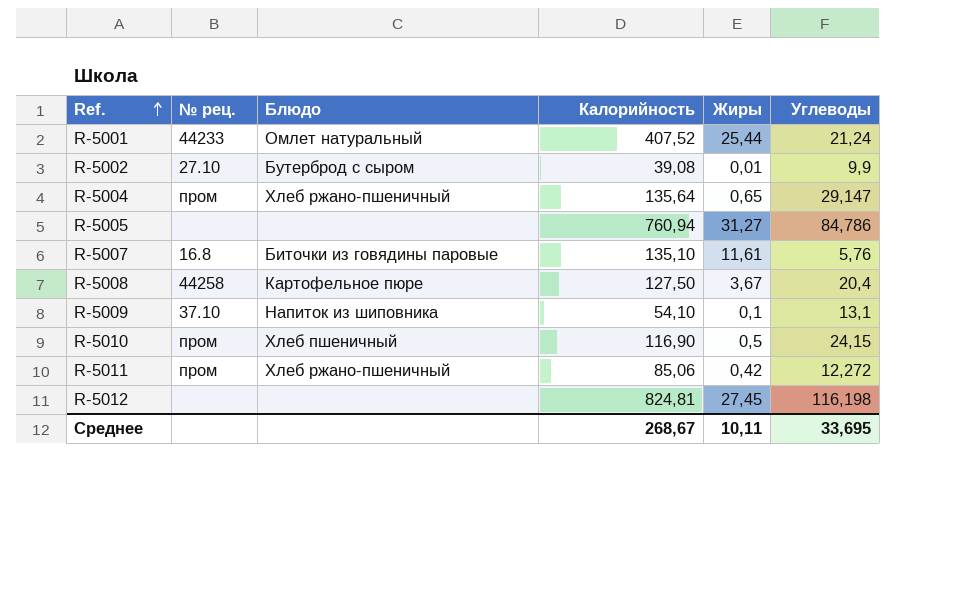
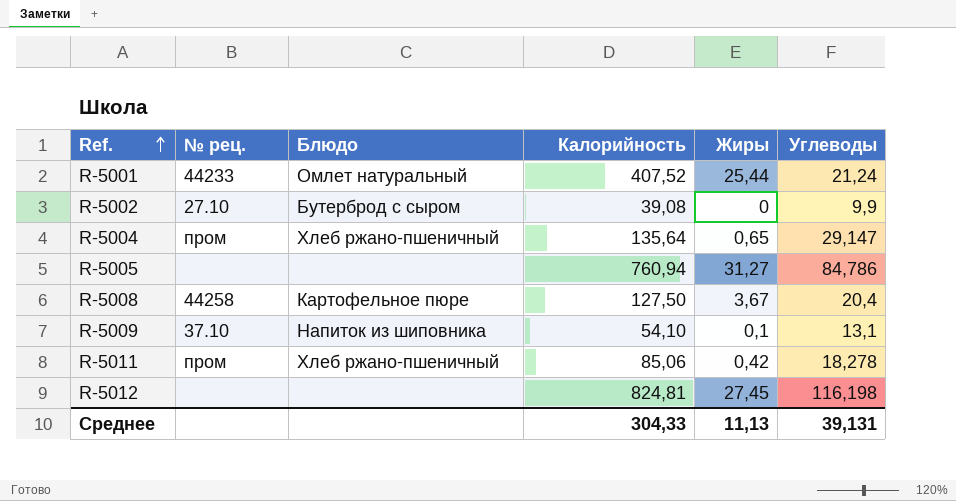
row R-5007: 16.8 | Биточки из говядины паровые | 135,10 | 11,61 | 5,76 -> none
row R-5010: пром | Хлеб пшеничный | 116,90 | 0,5 | 24,15 -> none
R-5002 | Жиры: 0,01 -> 0
R-5011 | Углеводы: 12,272 -> 18,278
Среднее | Калорийность: 268,67 -> 304,33
Среднее | Жиры: 10,11 -> 11,13
Среднее | Углеводы: 33,695 -> 39,131

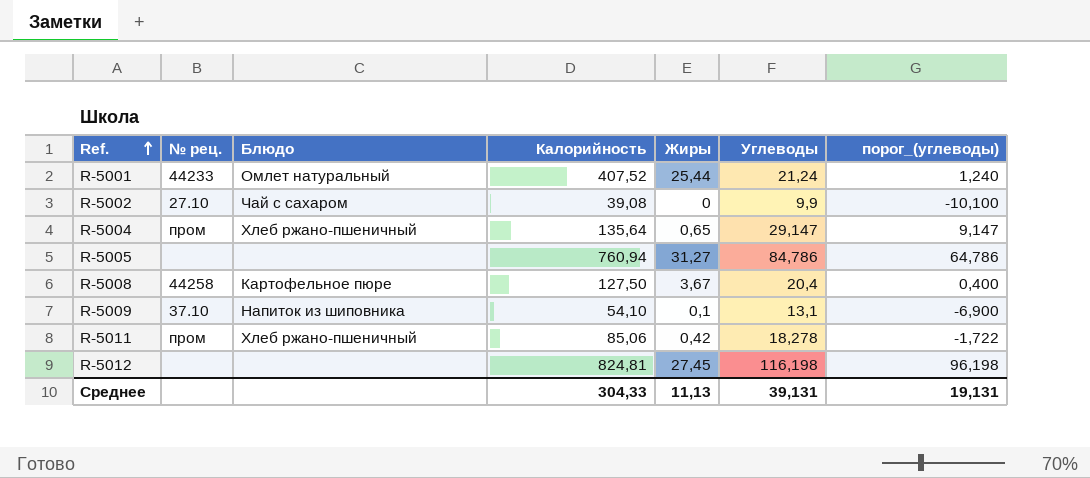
column порог_(углеводы) | formula: none -> [Углеводы] - 20
R-5002 | Блюдо: Бутерброд с сыром -> Чай с сахаром

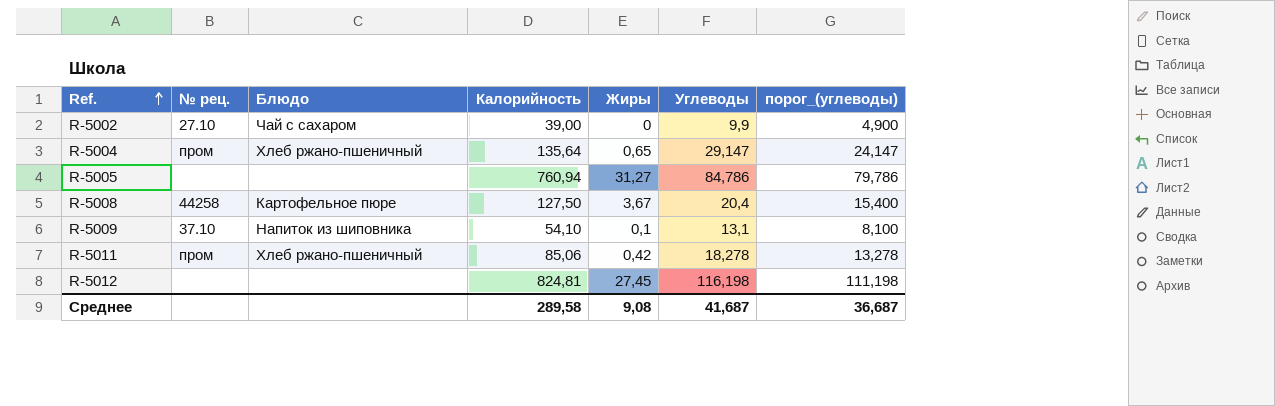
column порог_(углеводы) | formula: [Углеводы] - 20 -> [Углеводы] - 5
row R-5001: 44233 | Омлет натуральный | 407,52 | 25,44 | 21,24 | 1,240 -> none
R-5002 | Калорийность: 39,08 -> 39,00
Среднее | Калорийность: 304,33 -> 289,58
Среднее | Жиры: 11,13 -> 9,08
Среднее | Углеводы: 39,131 -> 41,687
Среднее | порог_(углеводы): 19,131 -> 36,687

